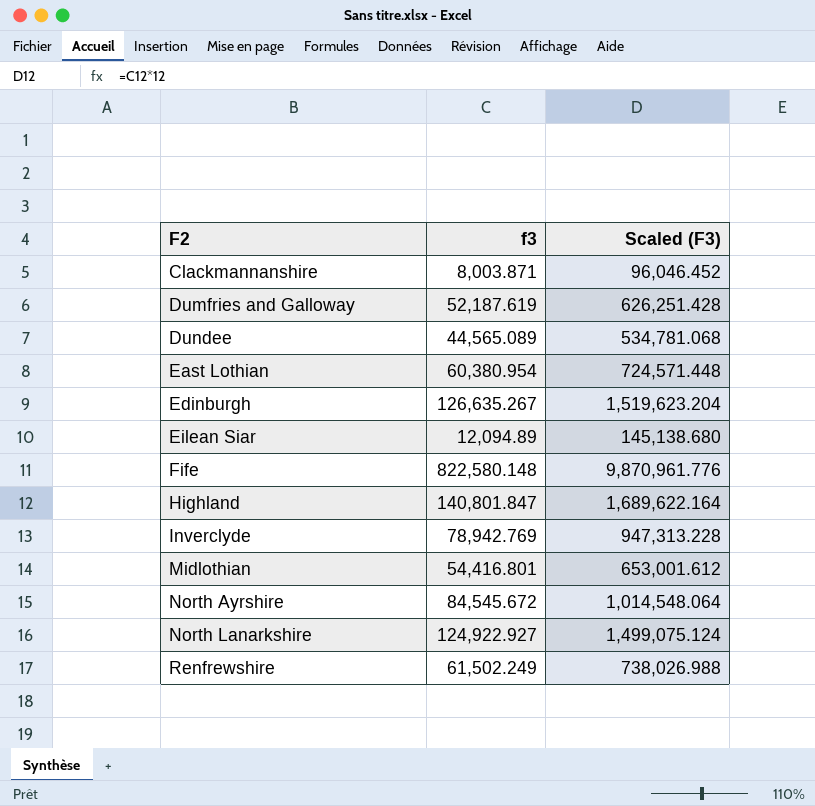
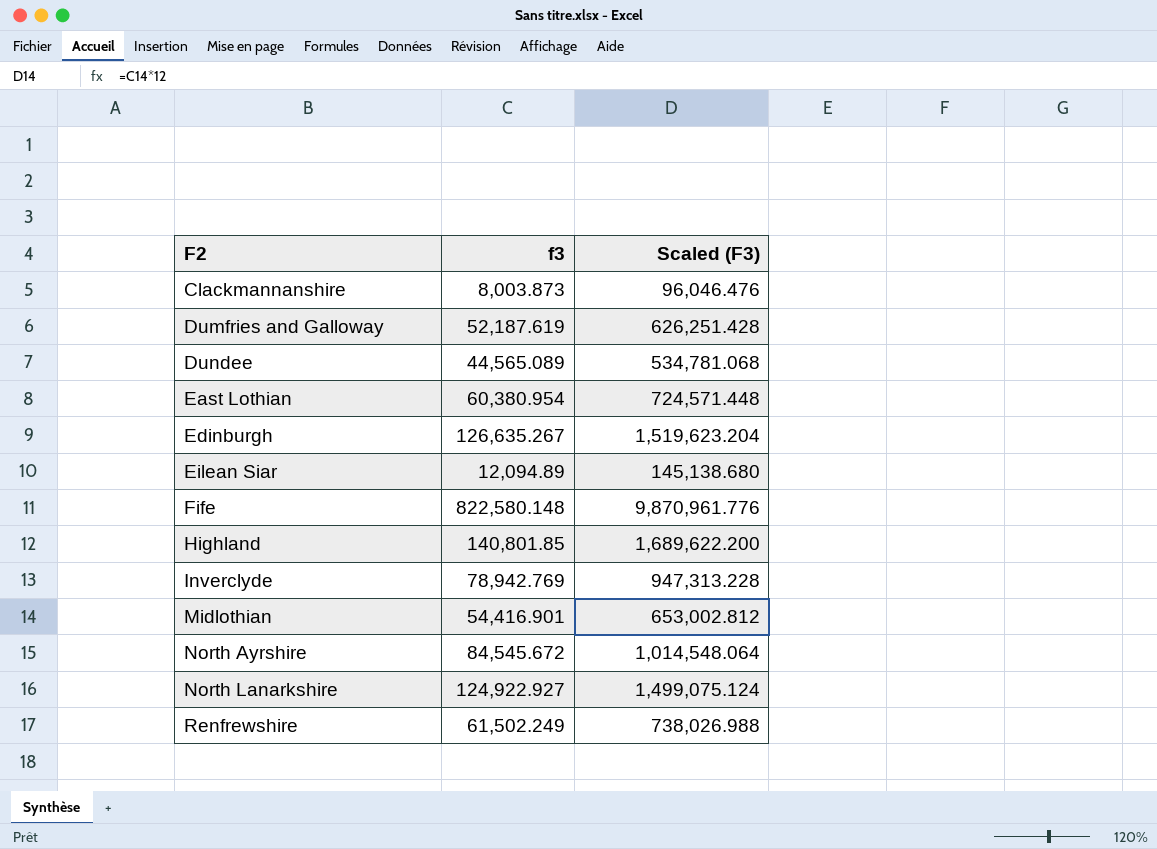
Clackmannanshire | f3: 8,003.871 -> 8,003.873
Clackmannanshire | Scaled (F3): 96,046.452 -> 96,046.476
Highland | f3: 140,801.847 -> 140,801.85
Highland | Scaled (F3): 1,689,622.164 -> 1,689,622.200
Midlothian | f3: 54,416.801 -> 54,416.901
Midlothian | Scaled (F3): 653,001.612 -> 653,002.812

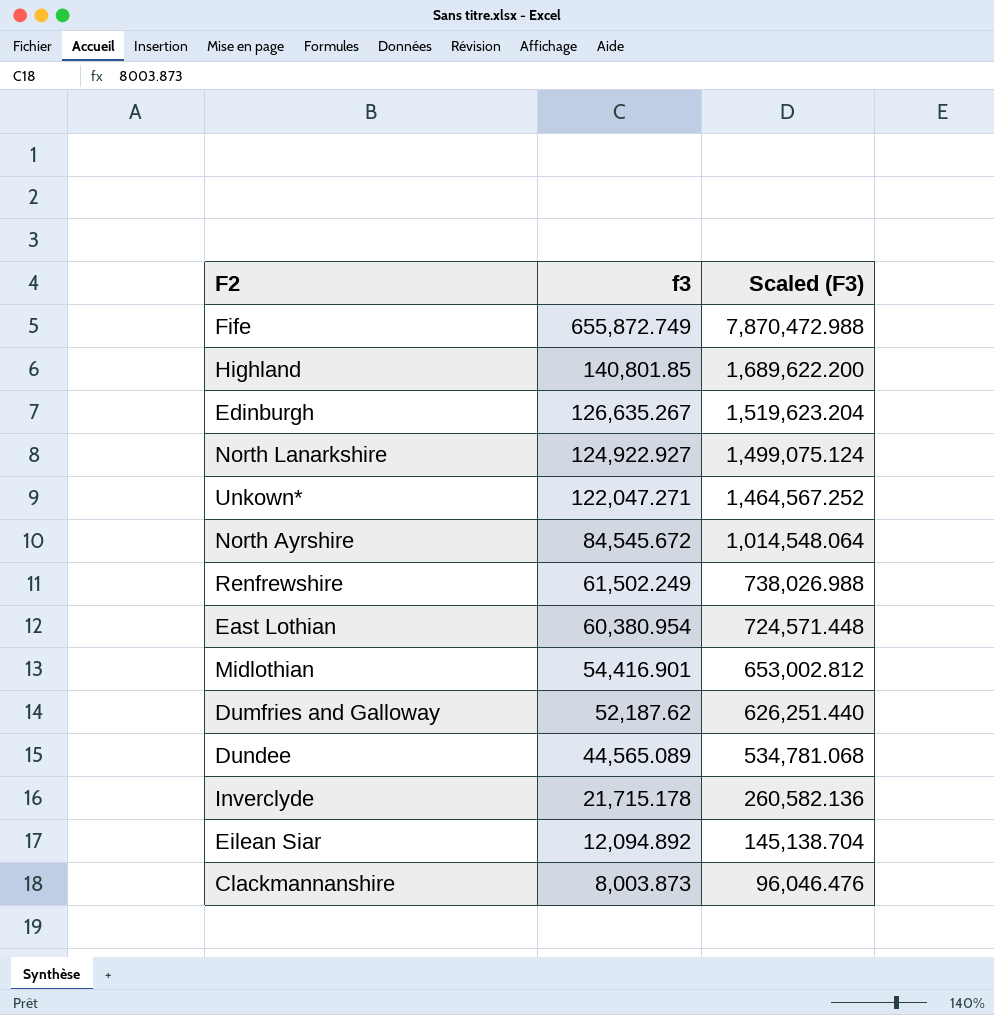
row order: F2 ascending -> f3 descending
Fife | f3: 822,580.148 -> 655,872.749
Fife | Scaled (F3): 9,870,961.776 -> 7,870,472.988
row Unkown*: none -> 122,047.271 | 1,464,567.252
Dumfries and Galloway | f3: 52,187.619 -> 52,187.62
Dumfries and Galloway | Scaled (F3): 626,251.428 -> 626,251.440
Inverclyde | f3: 78,942.769 -> 21,715.178
Inverclyde | Scaled (F3): 947,313.228 -> 260,582.136
Eilean Siar | f3: 12,094.89 -> 12,094.892
Eilean Siar | Scaled (F3): 145,138.680 -> 145,138.704

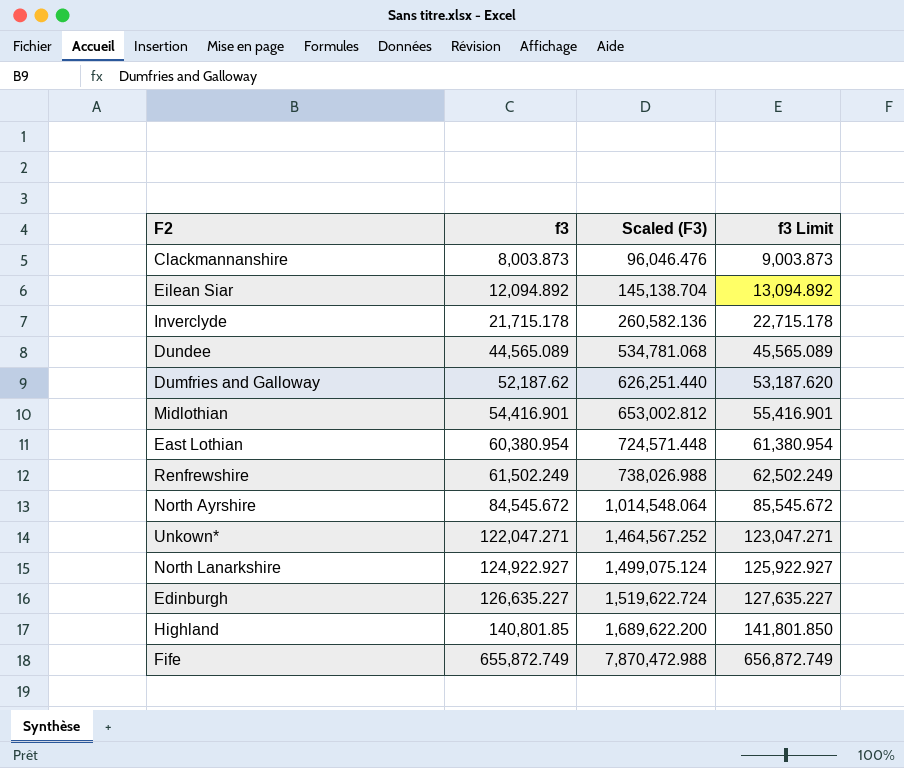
row order: f3 descending -> f3 ascending
column f3 Limit | formula: none -> [f3] + 1000
Edinburgh | f3: 126,635.267 -> 126,635.227
Edinburgh | Scaled (F3): 1,519,623.204 -> 1,519,622.724

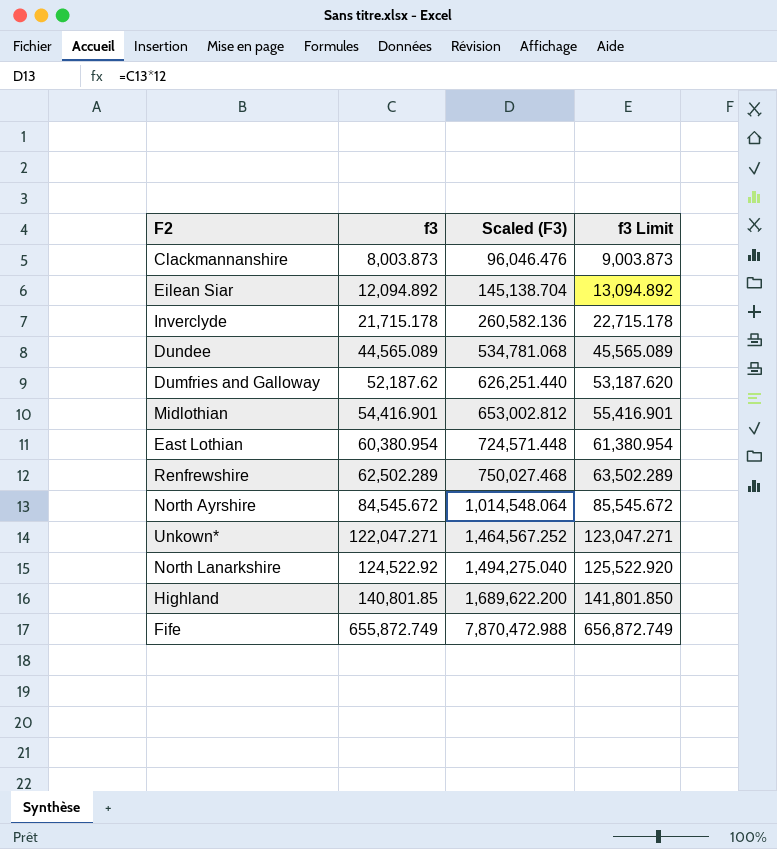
row Edinburgh: 126,635.227 | 1,519,622.724 | 127,635.227 -> none
Renfrewshire | f3: 61,502.249 -> 62,502.289
Renfrewshire | Scaled (F3): 738,026.988 -> 750,027.468
Renfrewshire | f3 Limit: 62,502.249 -> 63,502.289
North Lanarkshire | f3: 124,922.927 -> 124,522.92
North Lanarkshire | Scaled (F3): 1,499,075.124 -> 1,494,275.040
North Lanarkshire | f3 Limit: 125,922.927 -> 125,522.920

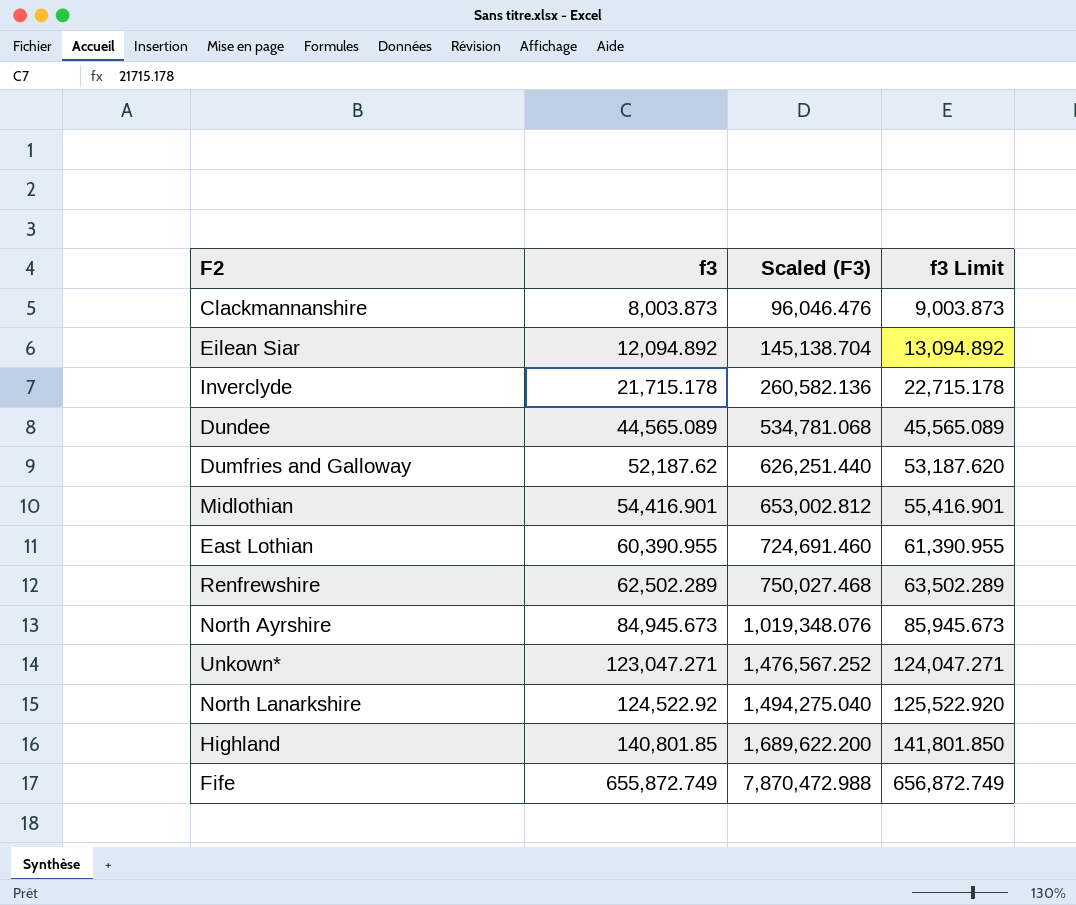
East Lothian | f3: 60,380.954 -> 60,390.955
East Lothian | Scaled (F3): 724,571.448 -> 724,691.460
East Lothian | f3 Limit: 61,380.954 -> 61,390.955
North Ayrshire | f3: 84,545.672 -> 84,945.673
North Ayrshire | Scaled (F3): 1,014,548.064 -> 1,019,348.076
North Ayrshire | f3 Limit: 85,545.672 -> 85,945.673
Unkown* | f3: 122,047.271 -> 123,047.271
Unkown* | Scaled (F3): 1,464,567.252 -> 1,476,567.252
Unkown* | f3 Limit: 123,047.271 -> 124,047.271

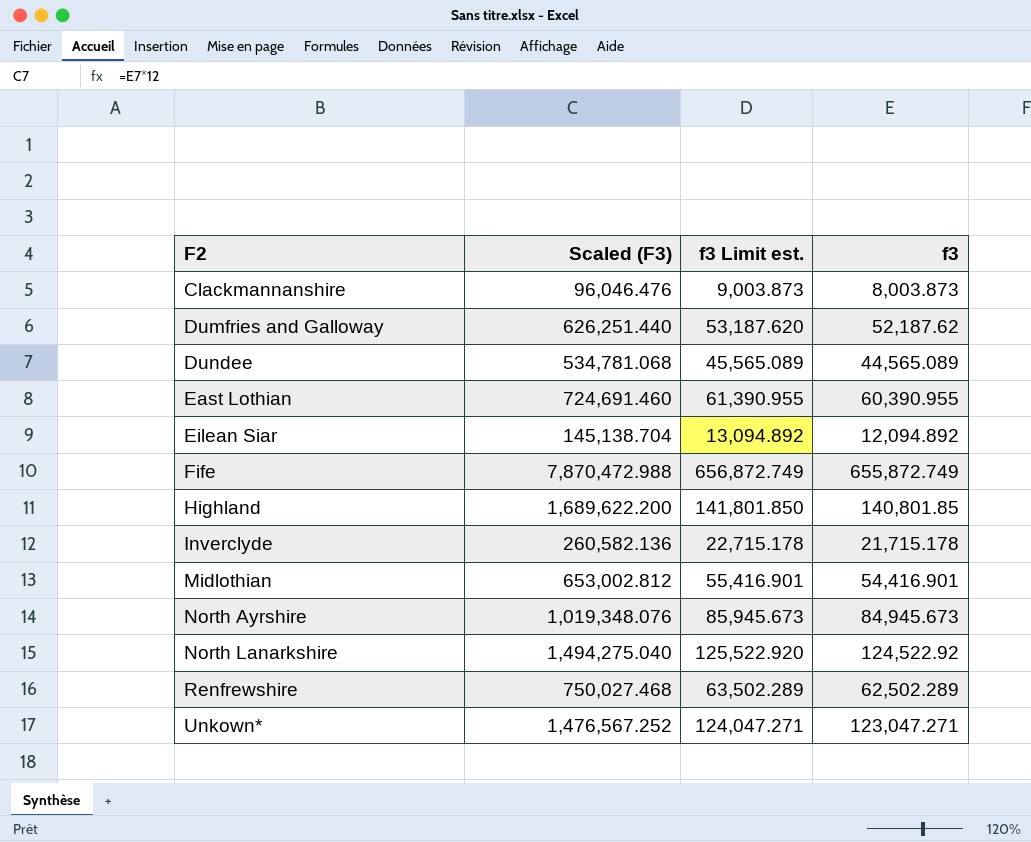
row order: f3 ascending -> F2 ascending
column name: f3 Limit -> f3 Limit est.
column f3 | position: 2 -> 4

